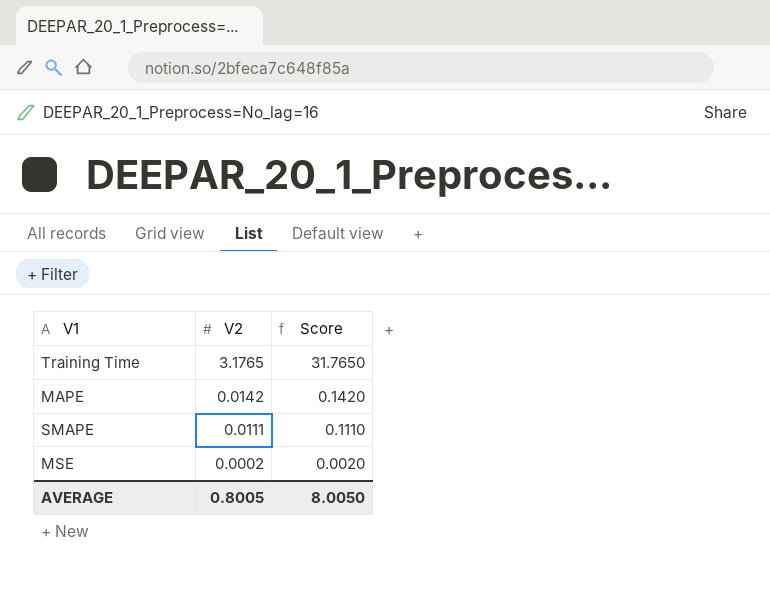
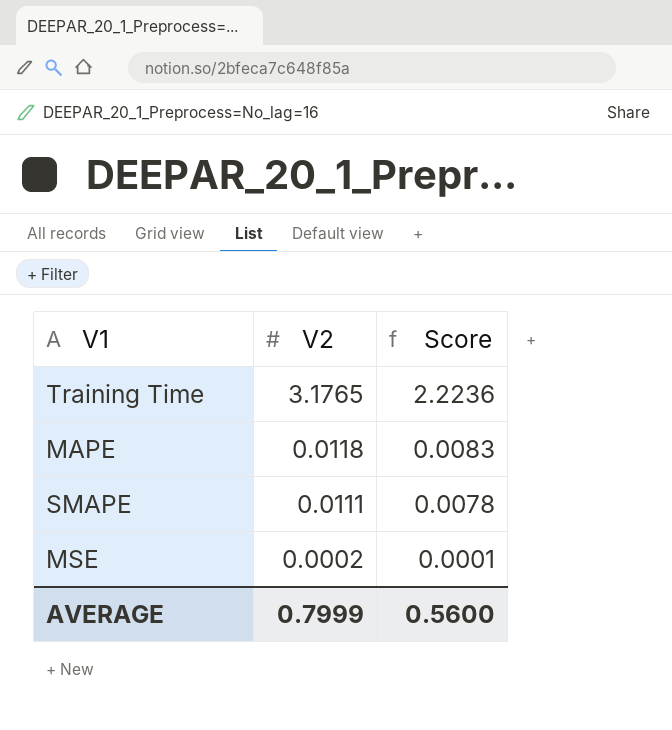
column Score | formula: [V2] * 10 -> [V2] * 0.7
MAPE | V2: 0.0142 -> 0.0118
AVERAGE | V2: 0.8005 -> 0.7999
AVERAGE | Score: 8.0050 -> 0.5600

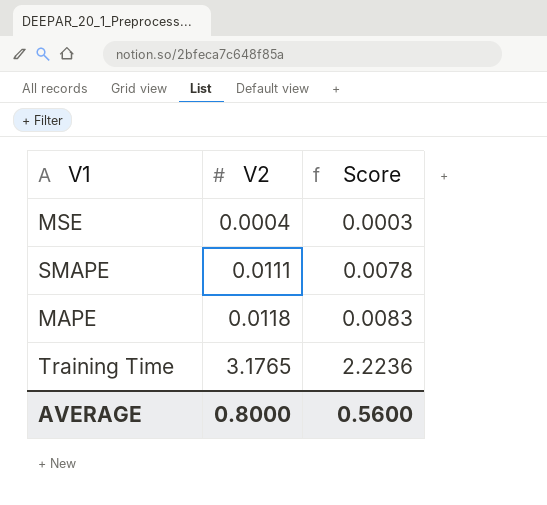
row order: V2 descending -> V2 ascending
MSE | V2: 0.0002 -> 0.0004
MSE | Score: 0.0001 -> 0.0003
AVERAGE | V2: 0.7999 -> 0.8000

